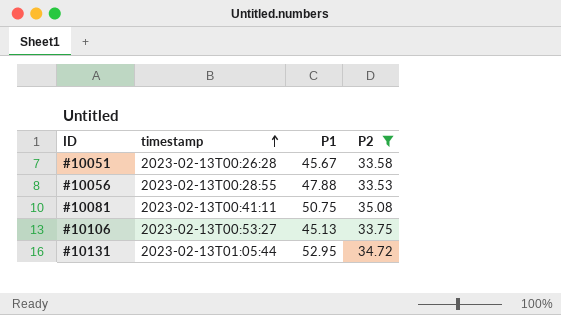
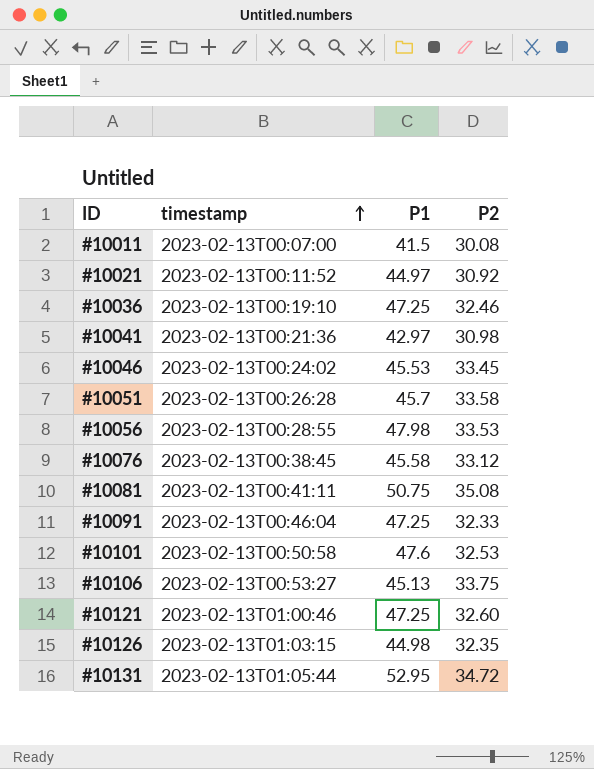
filter: P2 >= 33.53 -> none
#10051 | P1: 45.67 -> 45.7
#10056 | P1: 47.88 -> 47.98

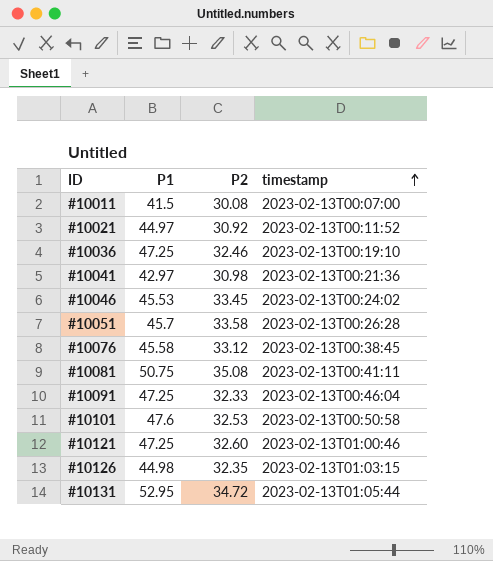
column timestamp | position: 2 -> 4
row #10056: 2023-02-13T00:28:55 | 47.98 | 33.53 -> none
row #10106: 2023-02-13T00:53:27 | 45.13 | 33.75 -> none

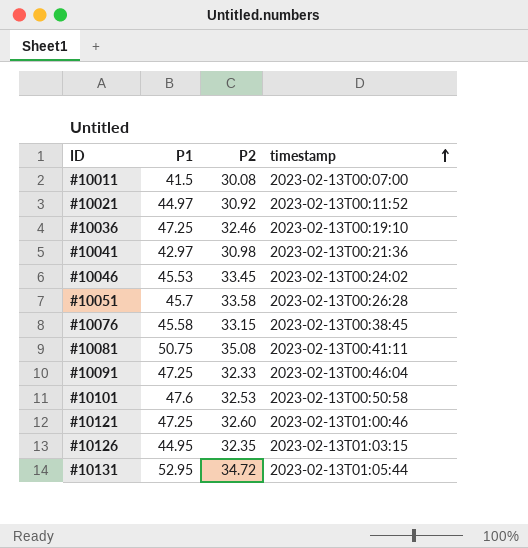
#10076 | P2: 33.12 -> 33.15
#10126 | P1: 44.98 -> 44.95

